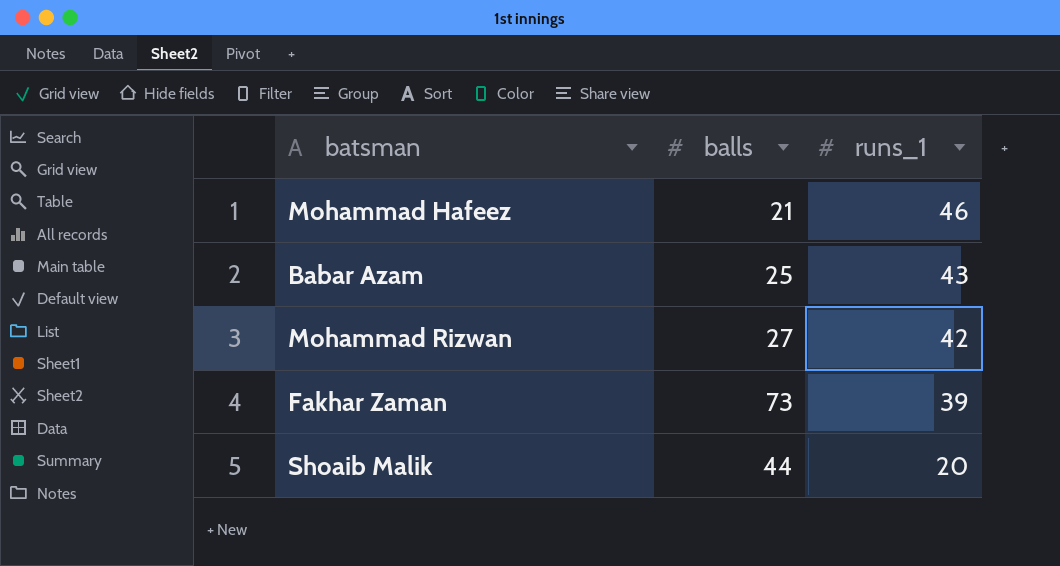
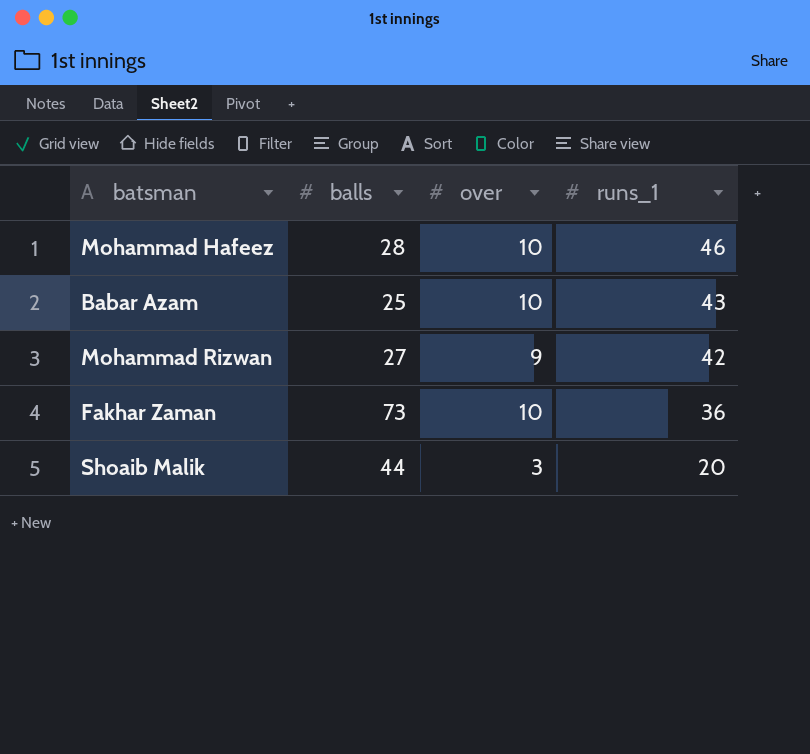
column over | position: none -> 3
Mohammad Hafeez | balls: 21 -> 28
Fakhar Zaman | runs_1: 39 -> 36

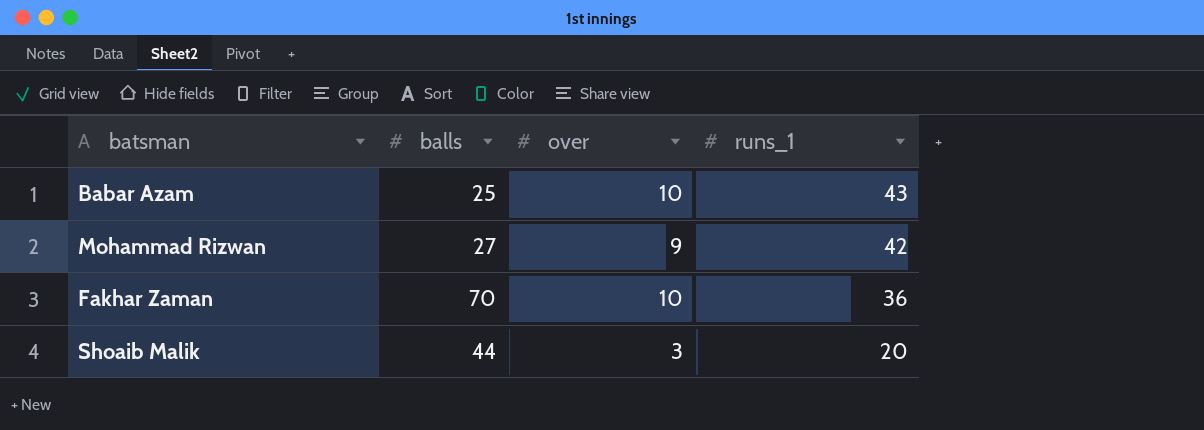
row Mohammad Hafeez: 28 | 10 | 46 -> none
Fakhar Zaman | balls: 73 -> 70

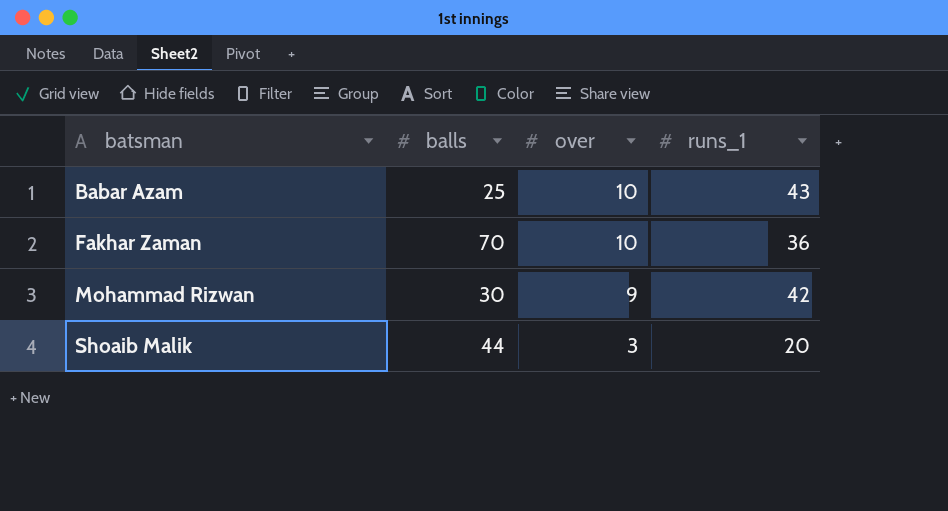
row order: runs_1 descending -> batsman ascending
Mohammad Rizwan | balls: 27 -> 30

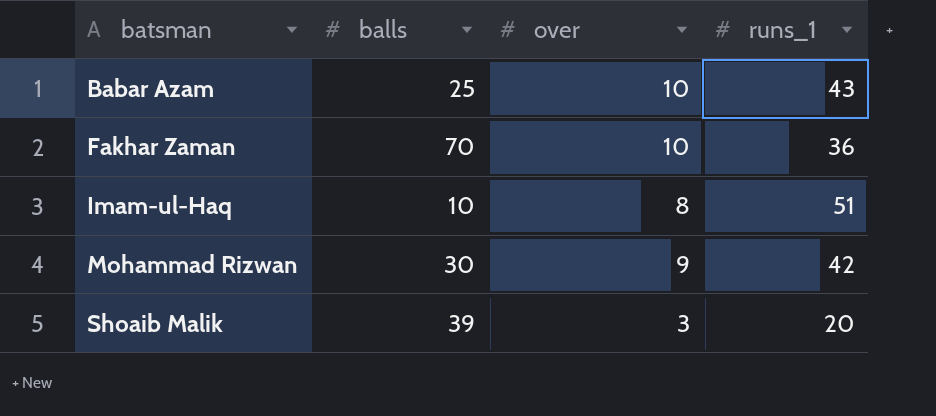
row Imam-ul-Haq: none -> 10 | 8 | 51
Shoaib Malik | balls: 44 -> 39

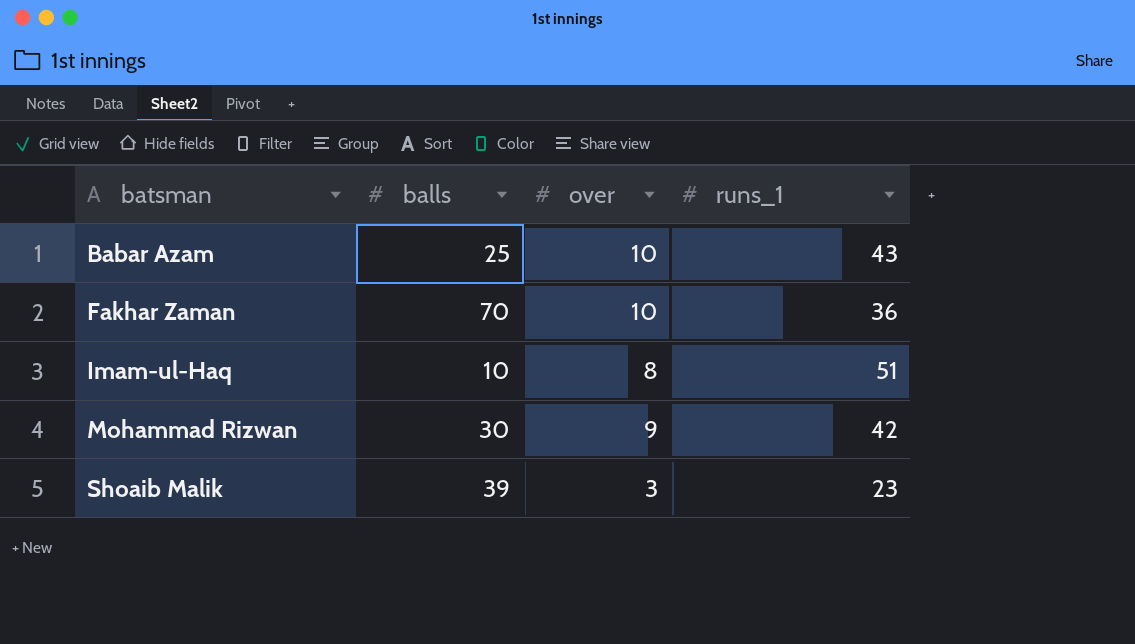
Shoaib Malik | runs_1: 20 -> 23

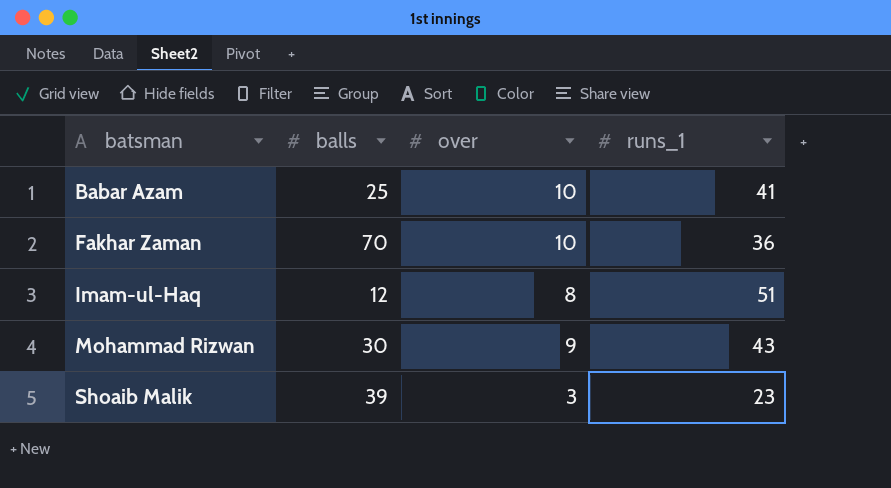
Babar Azam | runs_1: 43 -> 41
Imam-ul-Haq | balls: 10 -> 12
Mohammad Rizwan | runs_1: 42 -> 43

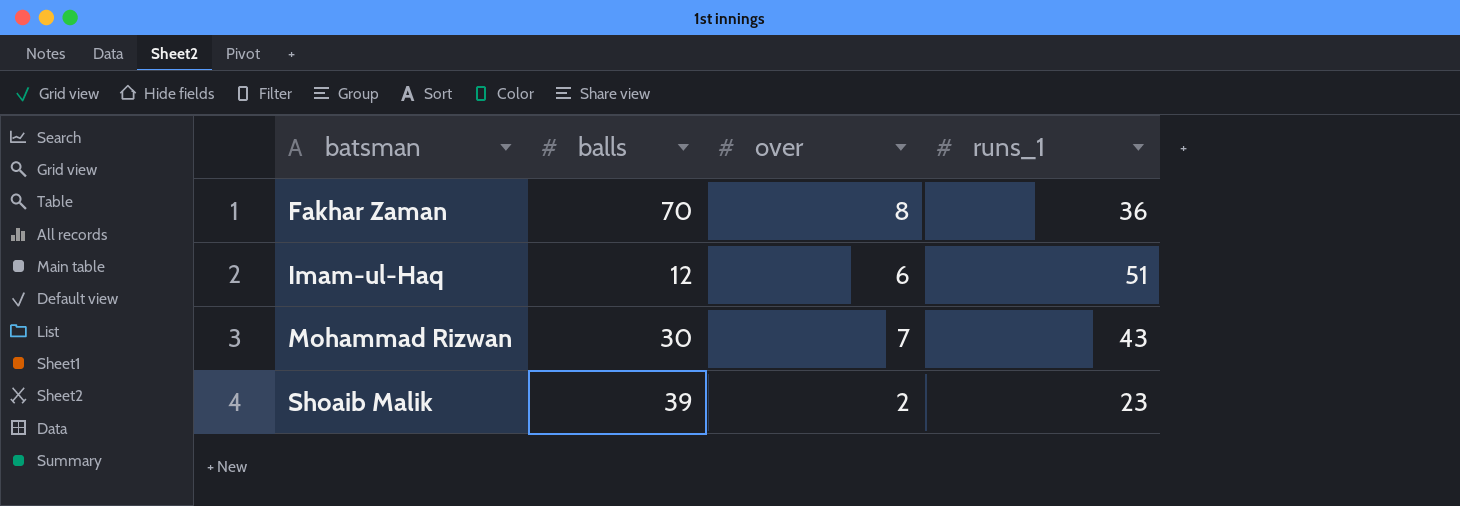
row Babar Azam: 25 | 10 | 41 -> none
Fakhar Zaman | over: 10 -> 8
Imam-ul-Haq | over: 8 -> 6
Mohammad Rizwan | over: 9 -> 7
Shoaib Malik | over: 3 -> 2

